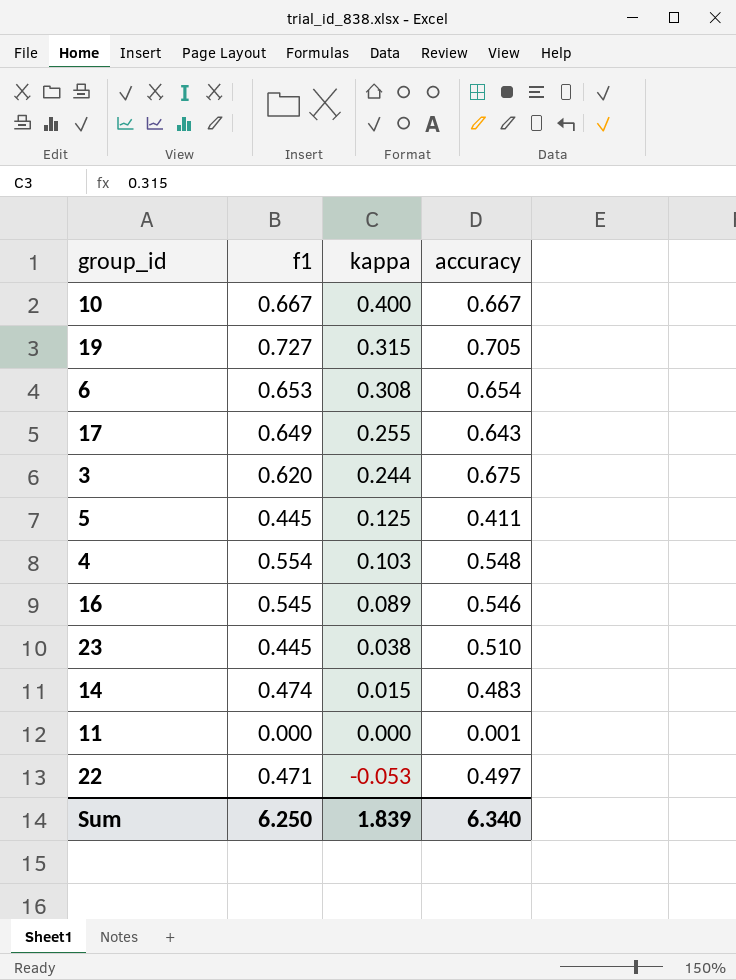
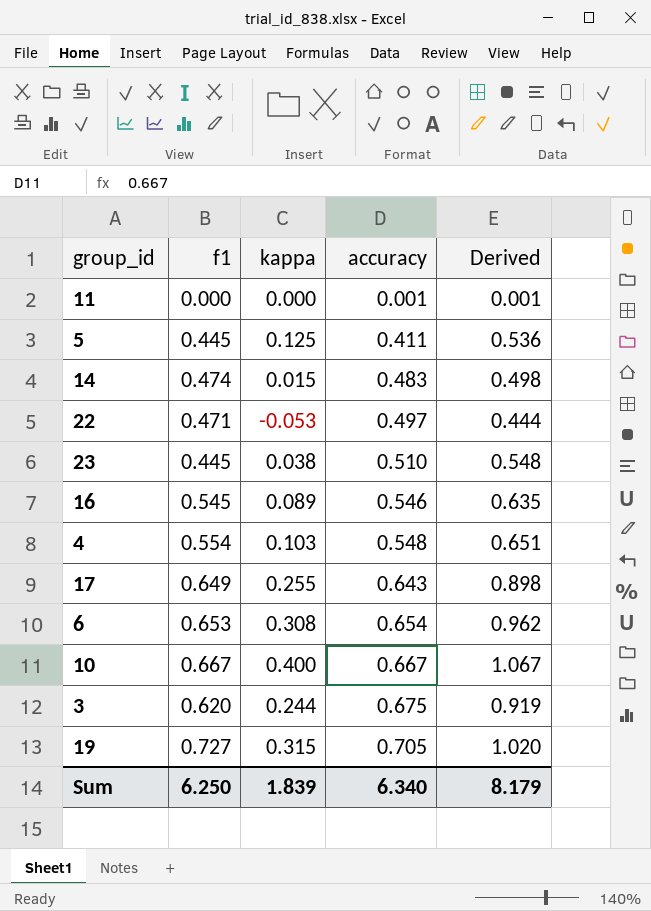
row order: kappa descending -> accuracy ascending
column Derived | formula: none -> [kappa] + [accuracy]

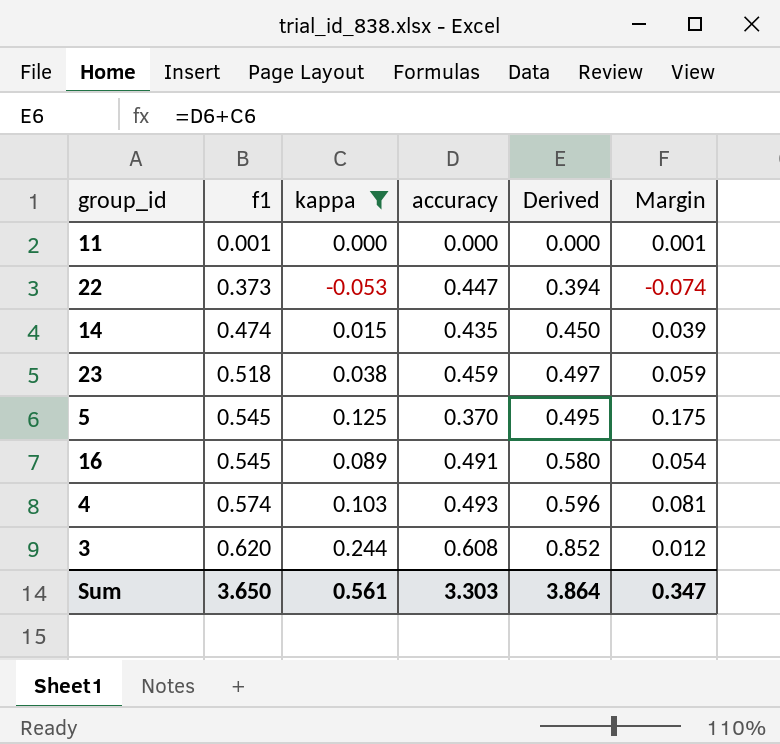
filter: none -> kappa <= 0.244
row order: accuracy ascending -> f1 ascending
column Margin | formula: none -> [f1] - [accuracy]
11 | f1: 0.000 -> 0.001
11 | accuracy: 0.001 -> 0.000
11 | Derived: 0.001 -> 0.000
22 | f1: 0.471 -> 0.373
22 | accuracy: 0.497 -> 0.447
22 | Derived: 0.444 -> 0.394
14 | accuracy: 0.483 -> 0.435
14 | Derived: 0.498 -> 0.450
23 | f1: 0.445 -> 0.518
23 | accuracy: 0.510 -> 0.459
23 | Derived: 0.548 -> 0.497
5 | f1: 0.445 -> 0.545
5 | accuracy: 0.411 -> 0.370
5 | Derived: 0.536 -> 0.495
16 | accuracy: 0.546 -> 0.491
16 | Derived: 0.635 -> 0.580
4 | f1: 0.554 -> 0.574
4 | accuracy: 0.548 -> 0.493
4 | Derived: 0.651 -> 0.596
3 | accuracy: 0.675 -> 0.608
3 | Derived: 0.919 -> 0.852
Sum | f1: 6.250 -> 3.650
Sum | kappa: 1.839 -> 0.561
Sum | accuracy: 6.340 -> 3.303
Sum | Derived: 8.179 -> 3.864

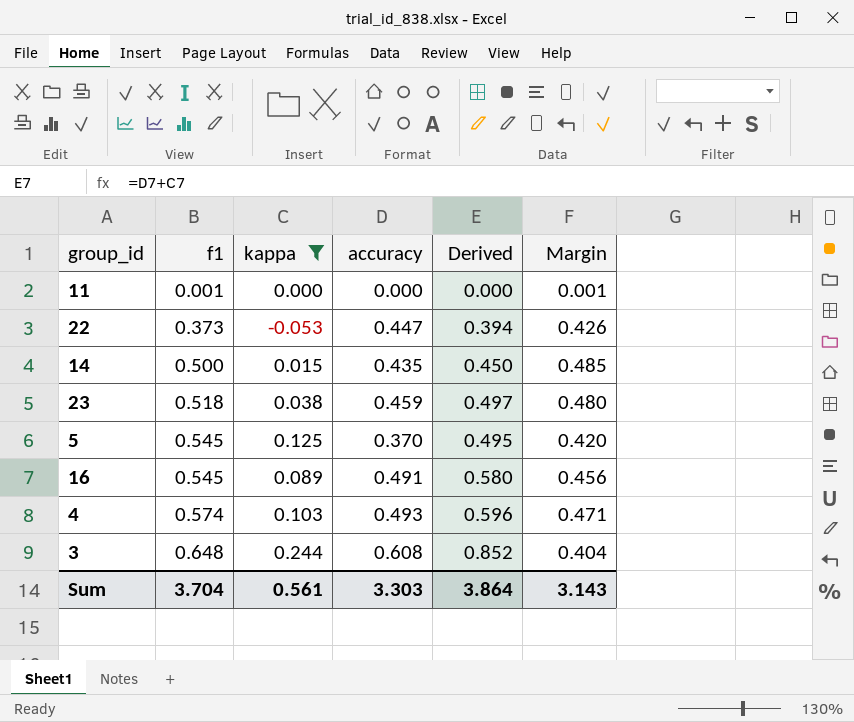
column Margin | formula: [f1] - [accuracy] -> [f1] - [kappa]
14 | f1: 0.474 -> 0.500
3 | f1: 0.620 -> 0.648
Sum | f1: 3.650 -> 3.704
Sum | Margin: 0.347 -> 3.143

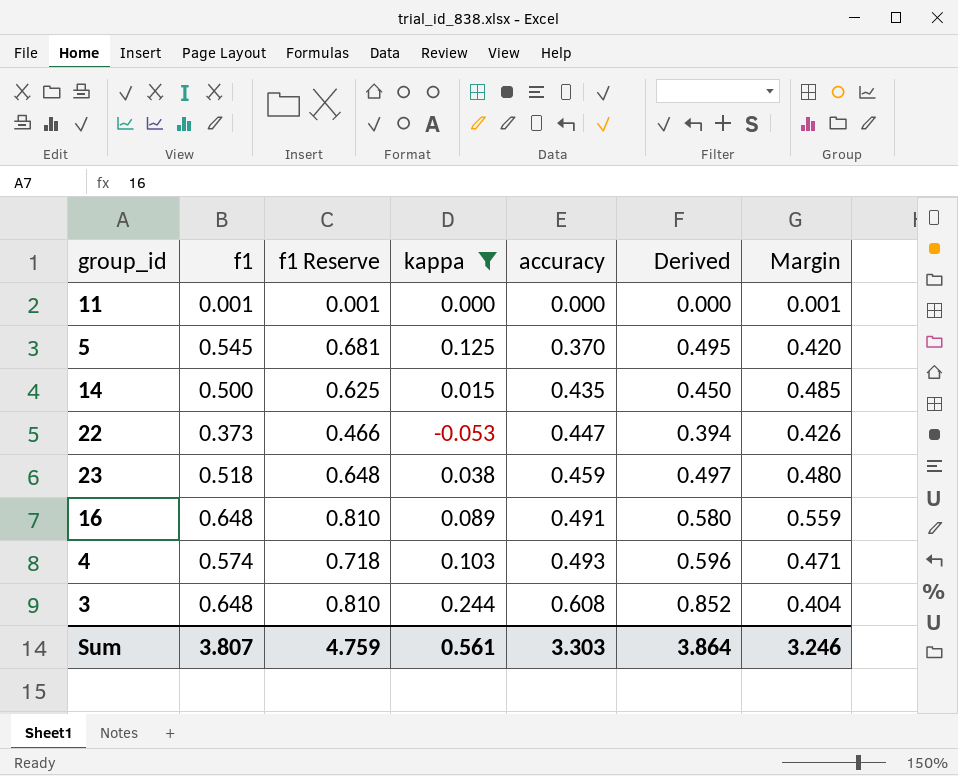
row order: f1 ascending -> accuracy ascending
column f1 Reserve | formula: none -> [f1] * 1.25
16 | f1: 0.545 -> 0.648
16 | Margin: 0.456 -> 0.559
Sum | f1: 3.704 -> 3.807
Sum | Margin: 3.143 -> 3.246

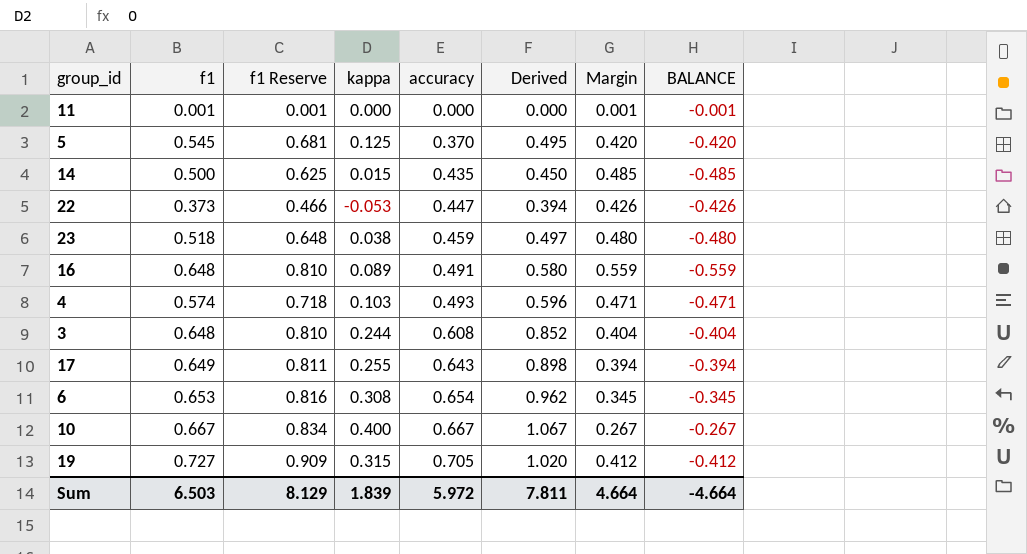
filter: kappa <= 0.244 -> none
column BALANCE | formula: none -> [kappa] - [f1]
Sum | f1: 3.807 -> 6.503
Sum | f1 Reserve: 4.759 -> 8.129
Sum | kappa: 0.561 -> 1.839
Sum | accuracy: 3.303 -> 5.972
Sum | Derived: 3.864 -> 7.811
Sum | Margin: 3.246 -> 4.664

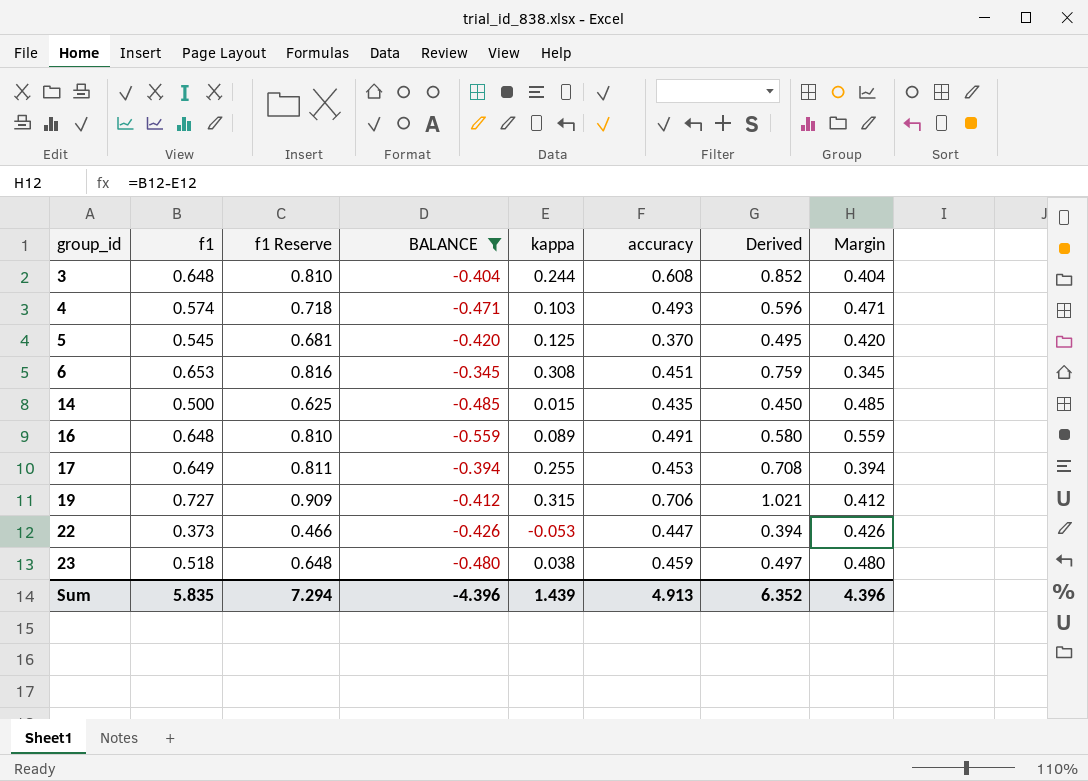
filter: none -> BALANCE <= -0.345
row order: accuracy ascending -> group_id ascending
column BALANCE | position: 8 -> 4
6 | accuracy: 0.654 -> 0.451
6 | Derived: 0.962 -> 0.759
17 | accuracy: 0.643 -> 0.453
17 | Derived: 0.898 -> 0.708
19 | accuracy: 0.705 -> 0.706
19 | Derived: 1.020 -> 1.021
Sum | f1: 6.503 -> 5.835
Sum | f1 Reserve: 8.129 -> 7.294
Sum | BALANCE: -4.664 -> -4.396
Sum | kappa: 1.839 -> 1.439
Sum | accuracy: 5.972 -> 4.913
Sum | Derived: 7.811 -> 6.352
Sum | Margin: 4.664 -> 4.396

